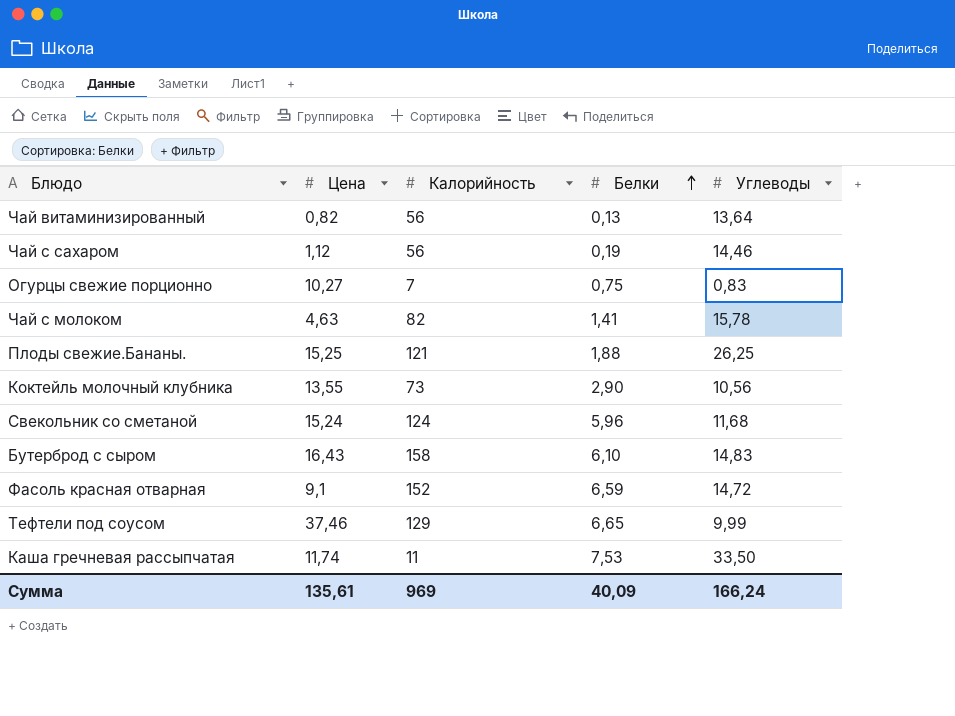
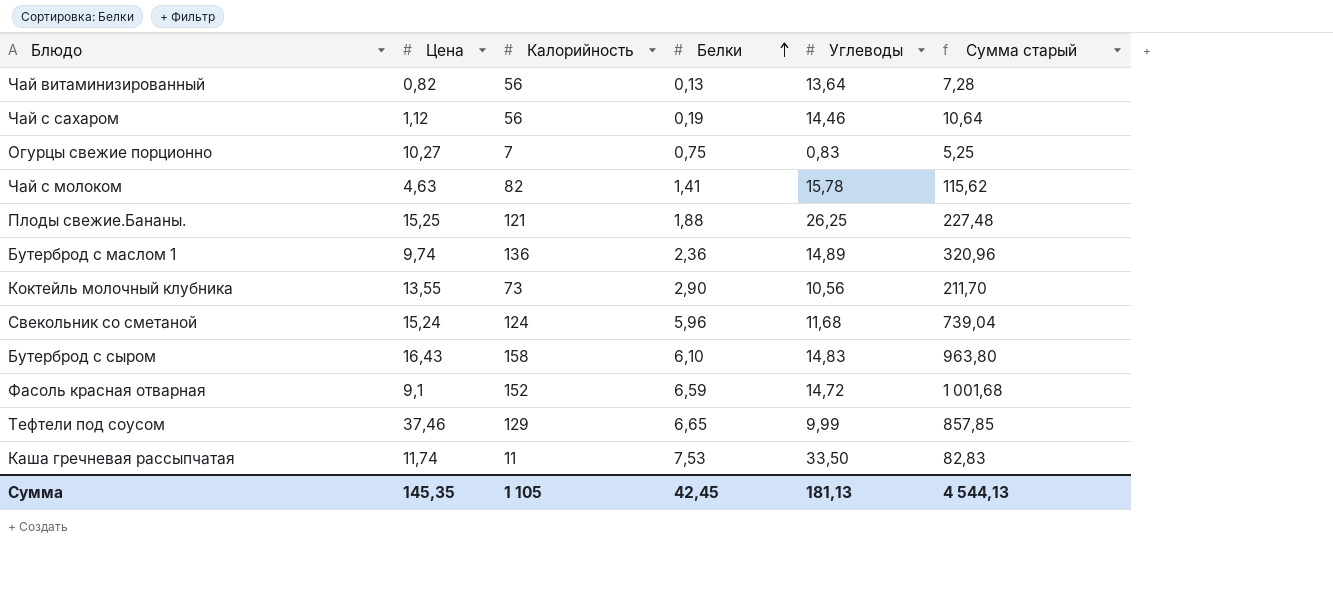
column Сумма старый | formula: none -> [Калорийность] * [Белки]
row Бутерброд с маслом 1: none -> 9,74 | 136 | 2,36 | 14,89 | 320,96
Сумма | Цена: 135,61 -> 145,35
Сумма | Калорийность: 969 -> 1 105
Сумма | Белки: 40,09 -> 42,45
Сумма | Углеводы: 166,24 -> 181,13

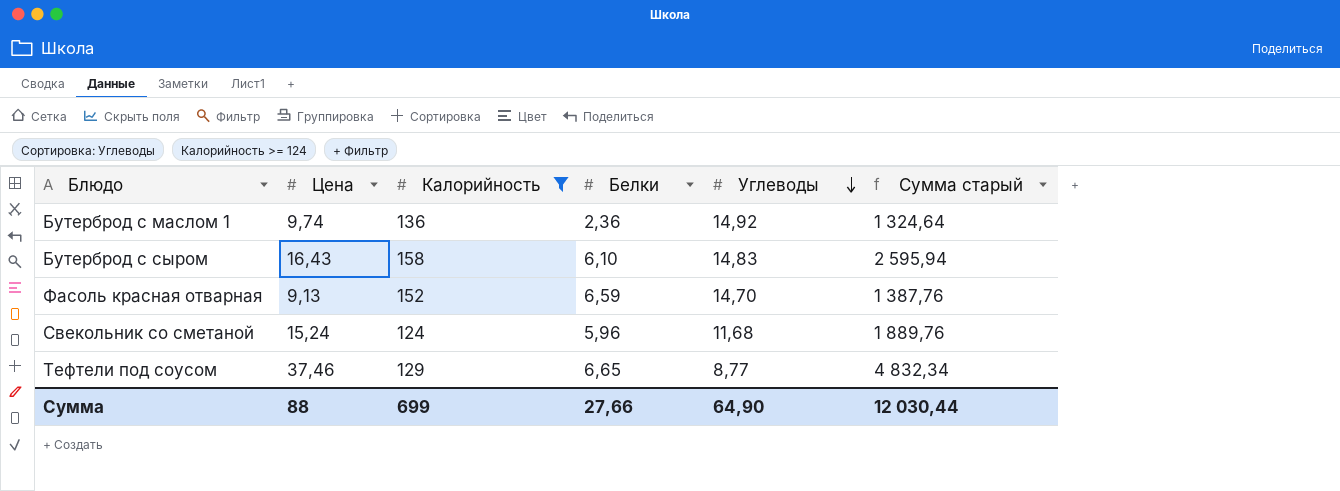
filter: none -> Калорийность >= 124
row order: Белки ascending -> Углеводы descending
column Сумма старый | formula: [Калорийность] * [Белки] -> [Цена] * [Калорийность]
Бутерброд с маслом 1 | Углеводы: 14,89 -> 14,92
Фасоль красная отварная | Цена: 9,1 -> 9,13
Фасоль красная отварная | Углеводы: 14,72 -> 14,70
Тефтели под соусом | Углеводы: 9,99 -> 8,77
Сумма | Цена: 145,35 -> 88
Сумма | Калорийность: 1 105 -> 699
Сумма | Белки: 42,45 -> 27,66
Сумма | Углеводы: 181,13 -> 64,90
Сумма | Сумма старый: 4 544,13 -> 12 030,44

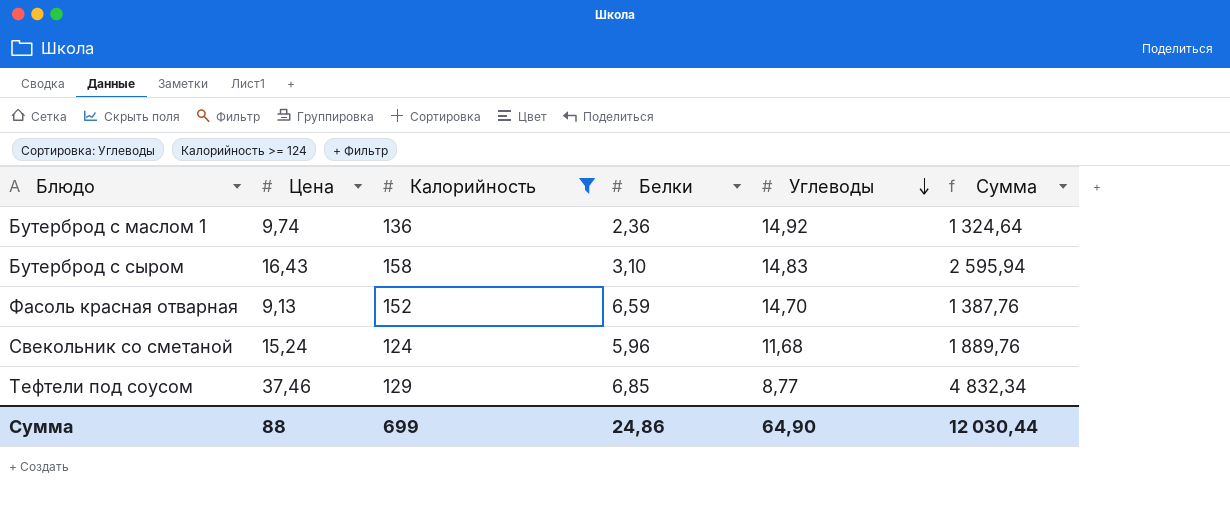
column name: Сумма старый -> Сумма
Бутерброд с сыром | Белки: 6,10 -> 3,10
Тефтели под соусом | Белки: 6,65 -> 6,85
Сумма | Белки: 27,66 -> 24,86

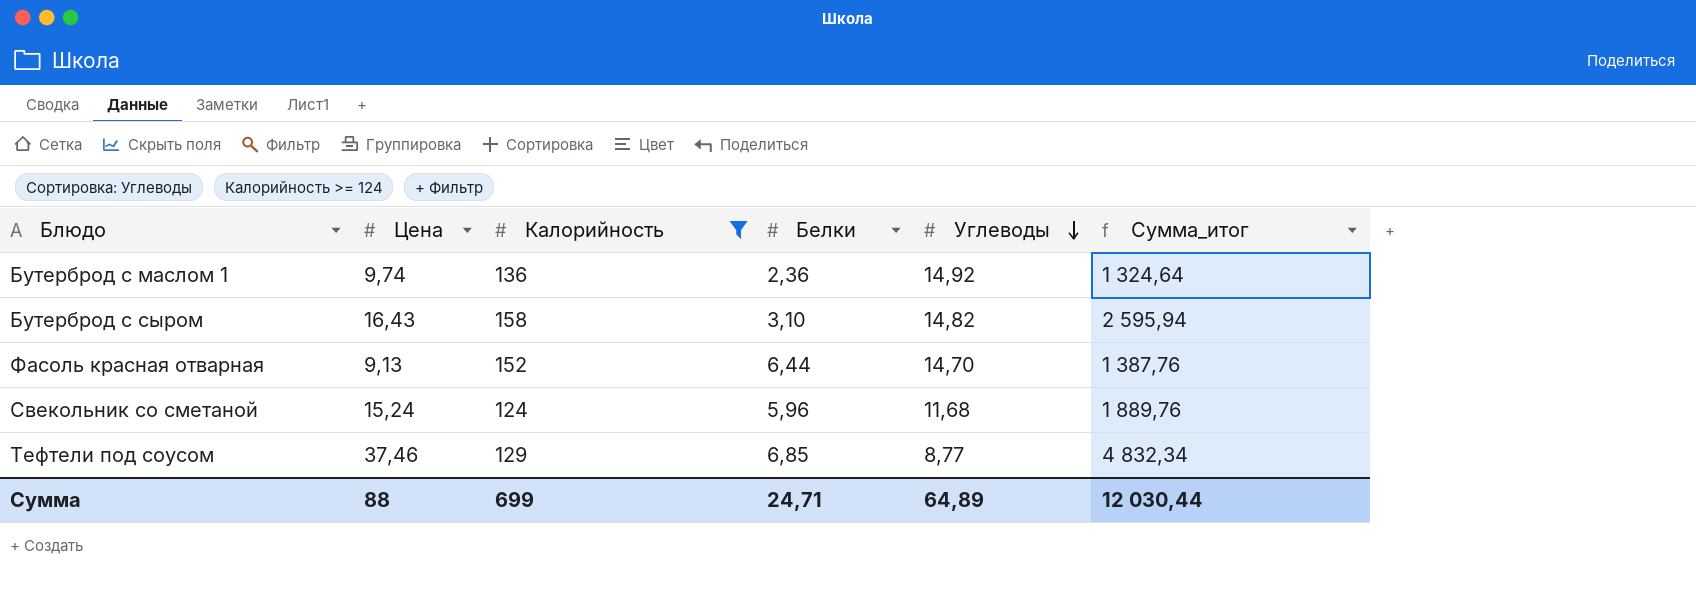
column name: Сумма -> Сумма_итог
Бутерброд с сыром | Углеводы: 14,83 -> 14,82
Фасоль красная отварная | Белки: 6,59 -> 6,44
Сумма | Белки: 24,86 -> 24,71
Сумма | Углеводы: 64,90 -> 64,89

